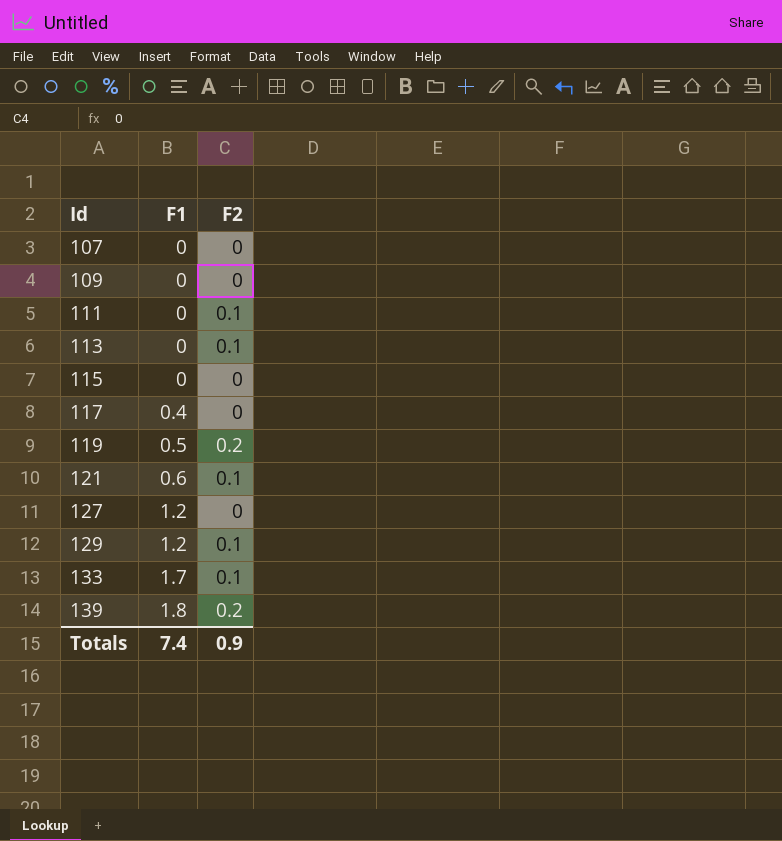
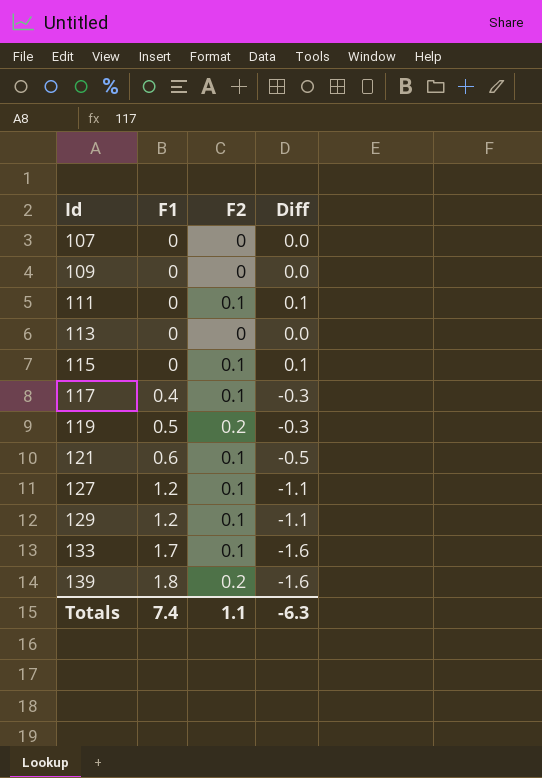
column Diff | formula: none -> [F2] - [F1]
113 | F2: 0.1 -> 0
115 | F2: 0 -> 0.1
117 | F2: 0 -> 0.1
127 | F2: 0 -> 0.1
Totals | F2: 0.9 -> 1.1

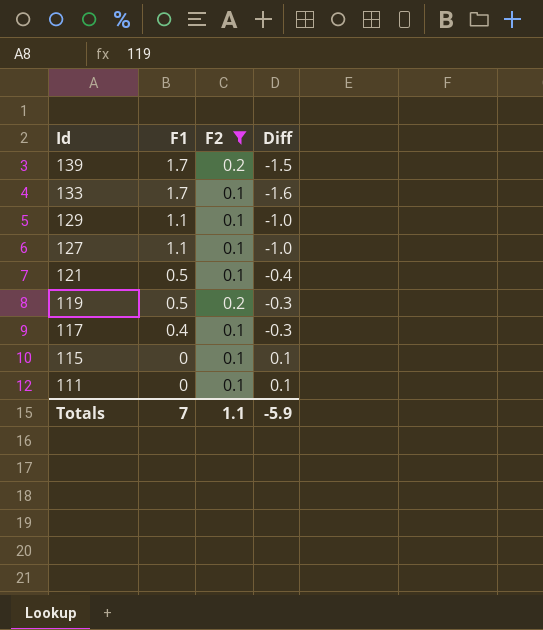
filter: none -> F2 != 0
row order: Id ascending -> Id descending
139 | F1: 1.8 -> 1.7
139 | Diff: -1.6 -> -1.5
129 | F1: 1.2 -> 1.1
129 | Diff: -1.1 -> -1.0
127 | F1: 1.2 -> 1.1
127 | Diff: -1.1 -> -1.0
121 | F1: 0.6 -> 0.5
121 | Diff: -0.5 -> -0.4
Totals | F1: 7.4 -> 7
Totals | Diff: -6.3 -> -5.9

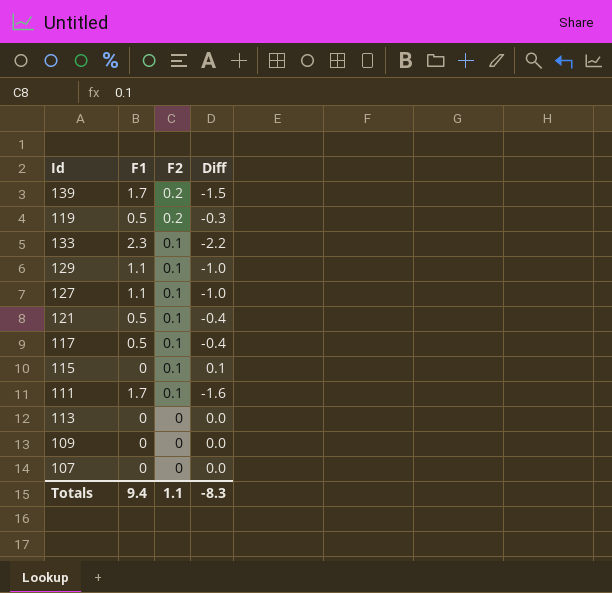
filter: F2 != 0 -> none
row order: Id descending -> F2 descending
133 | F1: 1.7 -> 2.3
133 | Diff: -1.6 -> -2.2
117 | F1: 0.4 -> 0.5
117 | Diff: -0.3 -> -0.4
111 | F1: 0 -> 1.7
111 | Diff: 0.1 -> -1.6
Totals | F1: 7 -> 9.4
Totals | Diff: -5.9 -> -8.3

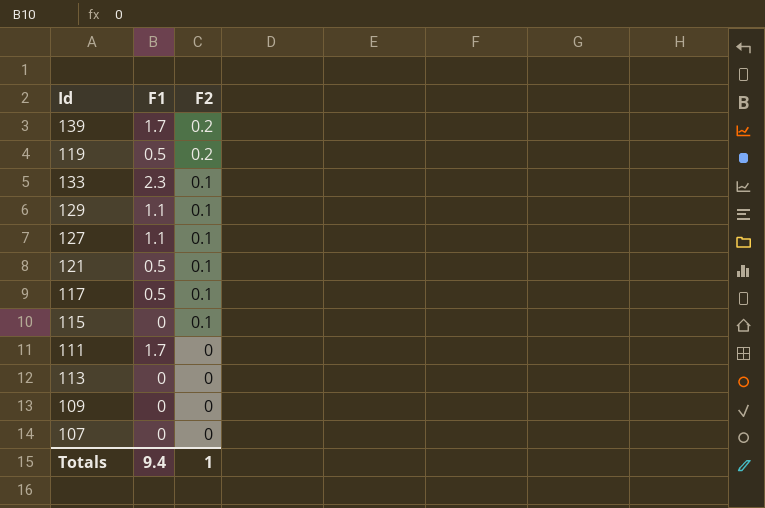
column Diff | formula: [F2] - [F1] -> none
111 | F2: 0.1 -> 0
Totals | F2: 1.1 -> 1

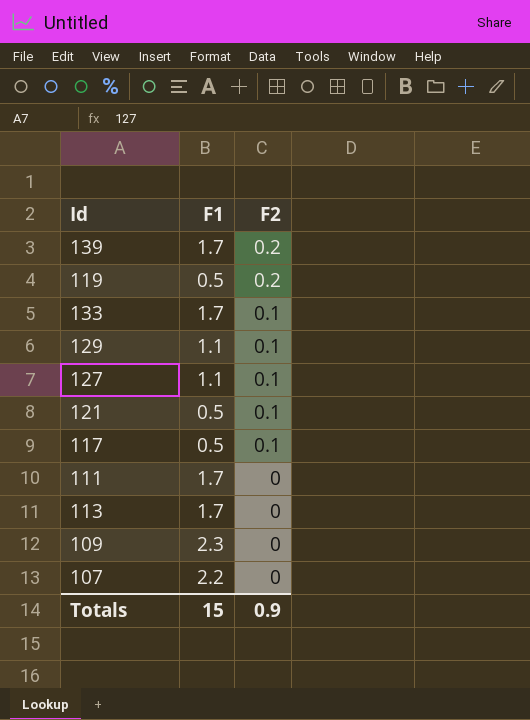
row 115: 0 | 0.1 -> none
133 | F1: 2.3 -> 1.7
113 | F1: 0 -> 1.7
109 | F1: 0 -> 2.3
107 | F1: 0 -> 2.2
Totals | F1: 9.4 -> 15
Totals | F2: 1 -> 0.9

